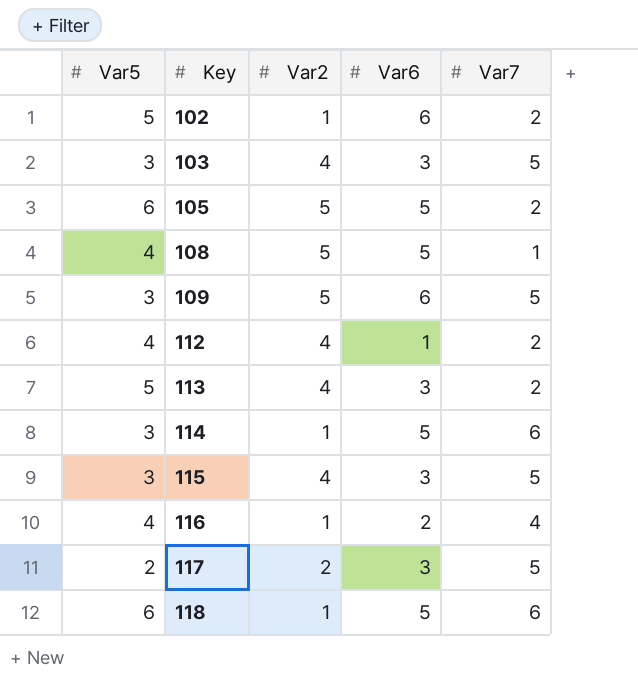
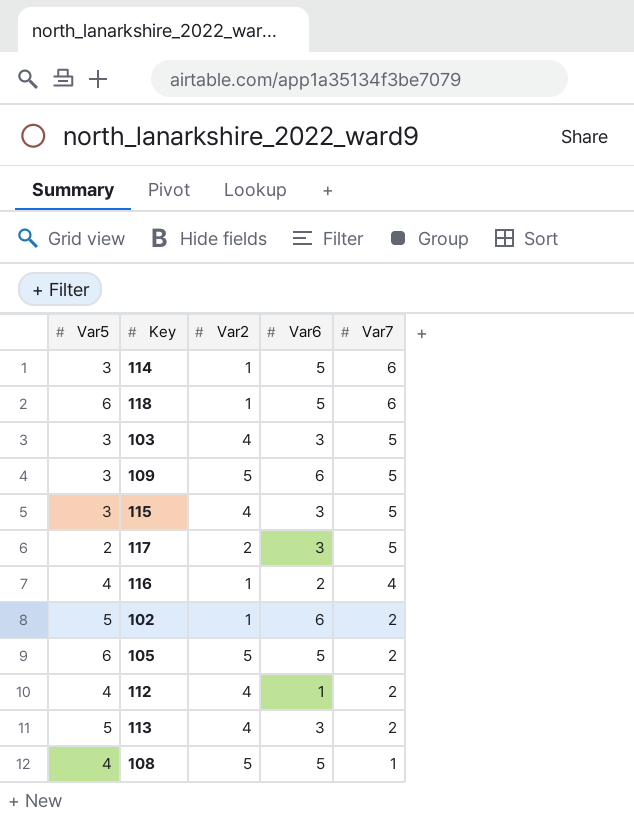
row order: Key ascending -> Var7 descending

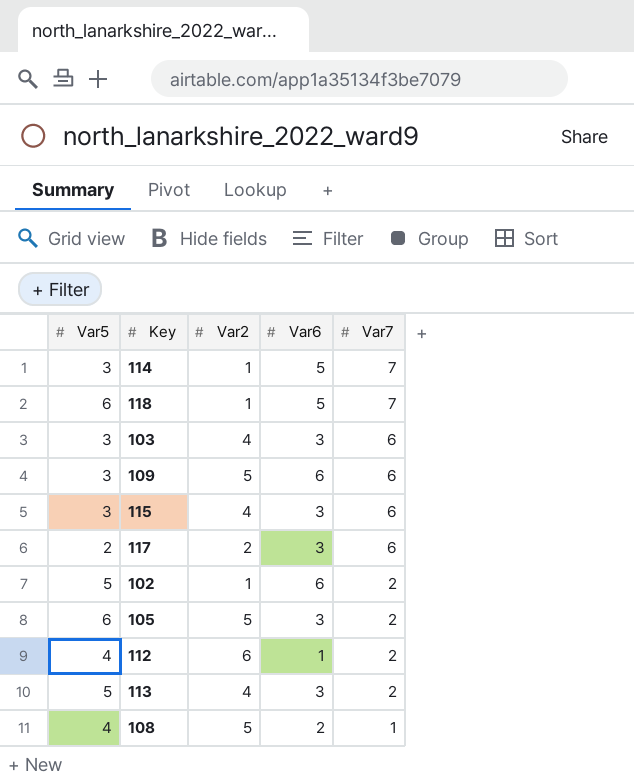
row 116: 4 | 1 | 2 | 4 -> none
114 | Var7: 6 -> 7
118 | Var7: 6 -> 7
103 | Var7: 5 -> 6
109 | Var7: 5 -> 6
115 | Var7: 5 -> 6
117 | Var7: 5 -> 6
105 | Var6: 5 -> 3
112 | Var2: 4 -> 6
108 | Var6: 5 -> 2

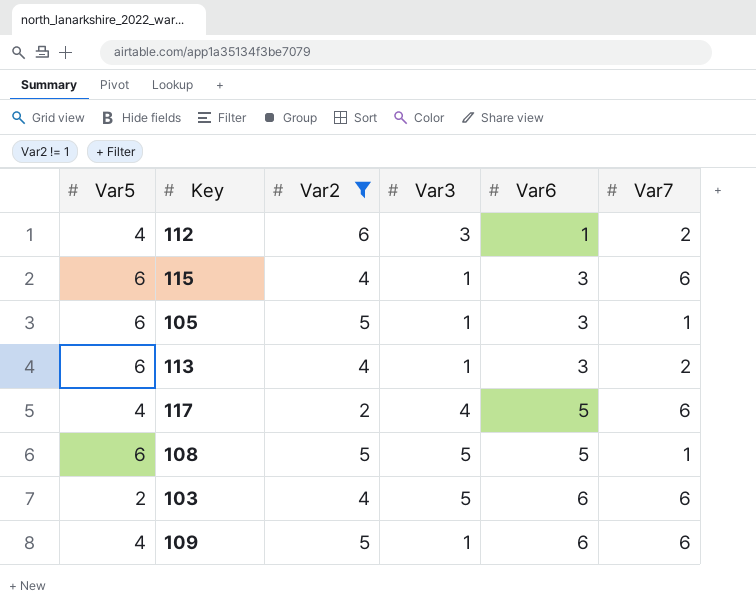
filter: none -> Var2 != 1
row order: Var7 descending -> Var6 ascending
column Var3 | position: none -> 4
115 | Var5: 3 -> 6
105 | Var7: 2 -> 1
113 | Var5: 5 -> 6
117 | Var5: 2 -> 4
117 | Var6: 3 -> 5
108 | Var5: 4 -> 6
108 | Var6: 2 -> 5
103 | Var5: 3 -> 2
103 | Var6: 3 -> 6
109 | Var5: 3 -> 4

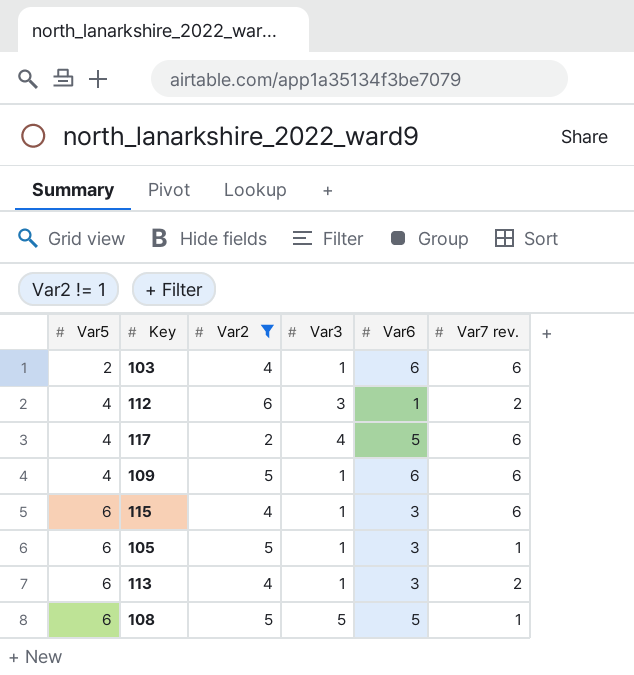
row order: Var6 ascending -> Var5 ascending
column name: Var7 -> Var7 rev.
103 | Var3: 5 -> 1

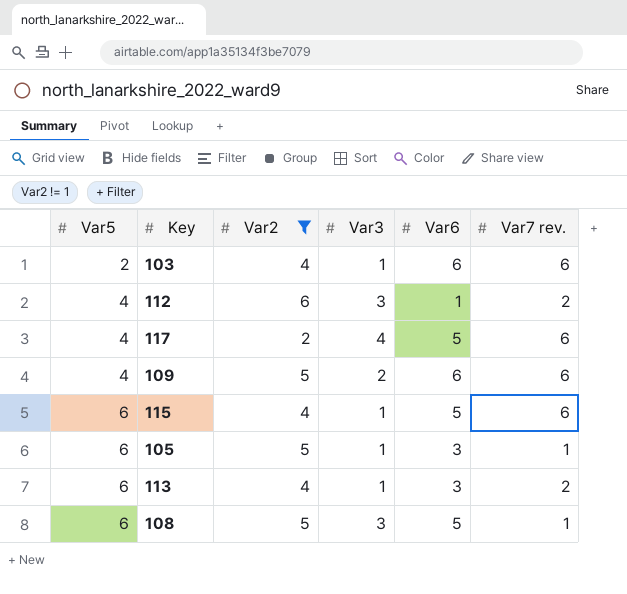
109 | Var3: 1 -> 2
115 | Var6: 3 -> 5
108 | Var3: 5 -> 3

